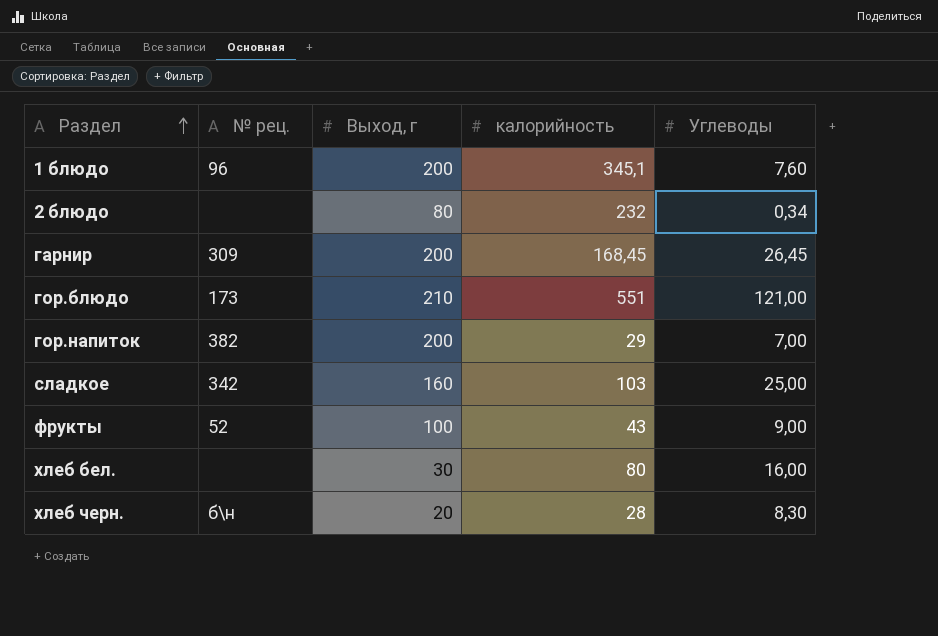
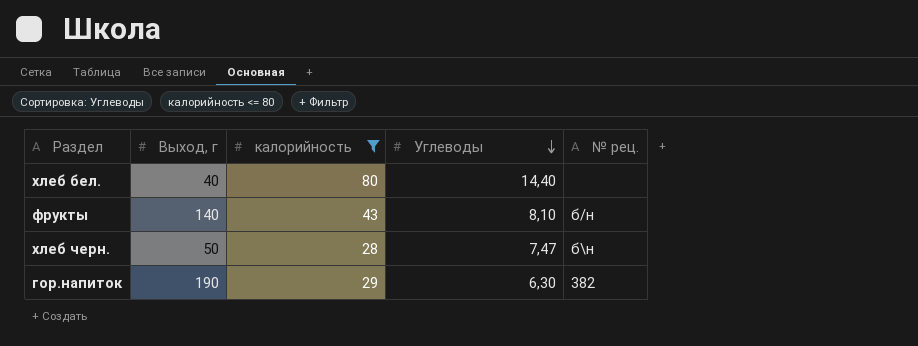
filter: none -> калорийность <= 80
row order: Раздел ascending -> Углеводы descending
column № рец. | position: 2 -> 5
хлеб бел. | Выход, г: 30 -> 40
хлеб бел. | Углеводы: 16,00 -> 14,40
фрукты | Выход, г: 100 -> 140
фрукты | Углеводы: 9,00 -> 8,10
фрукты | № рец.: 52 -> б/н
хлеб черн. | Выход, г: 20 -> 50
хлеб черн. | Углеводы: 8,30 -> 7,47
гор.напиток | Выход, г: 200 -> 190
гор.напиток | Углеводы: 7,00 -> 6,30

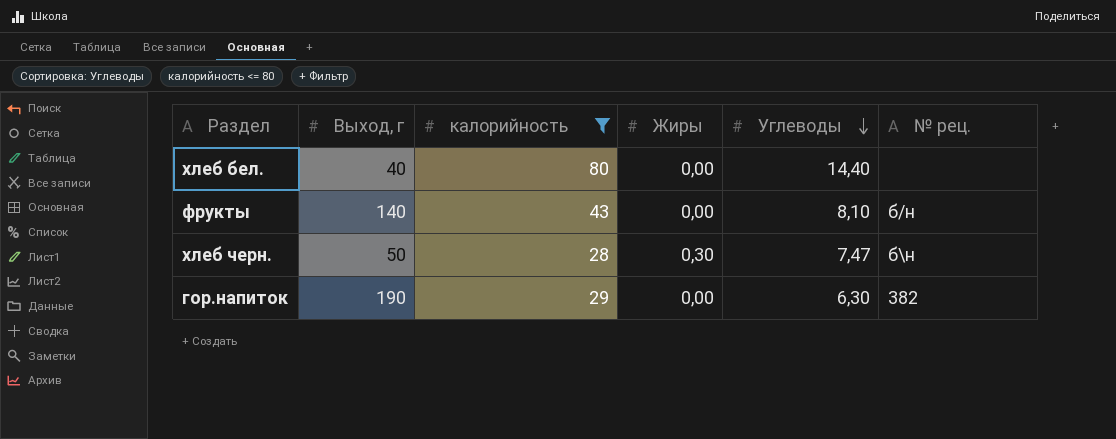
column Жиры | position: none -> 4

